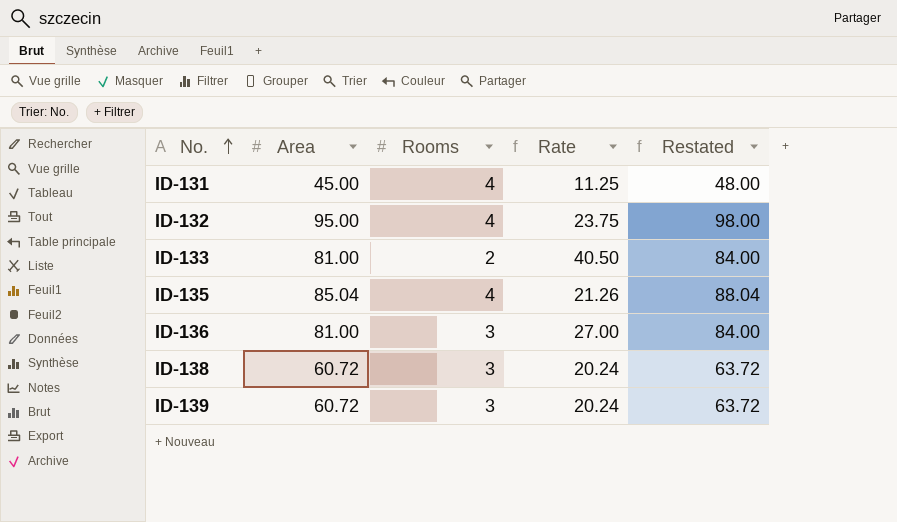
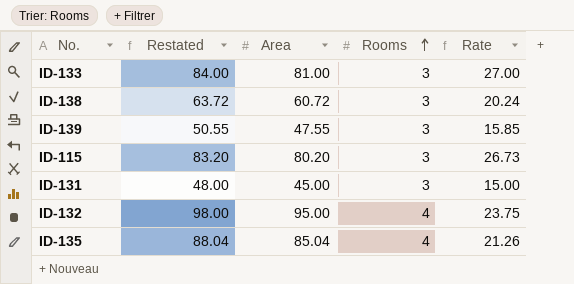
row order: No. ascending -> Rooms ascending
column Restated | position: 5 -> 2
row ID-136: 81.00 | 3 | 27.00 | 84.00 -> none
ID-133 | Rooms: 2 -> 3
ID-133 | Rate: 40.50 -> 27.00
ID-139 | Restated: 63.72 -> 50.55
ID-139 | Area: 60.72 -> 47.55
ID-139 | Rate: 20.24 -> 15.85
row ID-115: none -> 83.20 | 80.20 | 3 | 26.73
ID-131 | Rooms: 4 -> 3
ID-131 | Rate: 11.25 -> 15.00

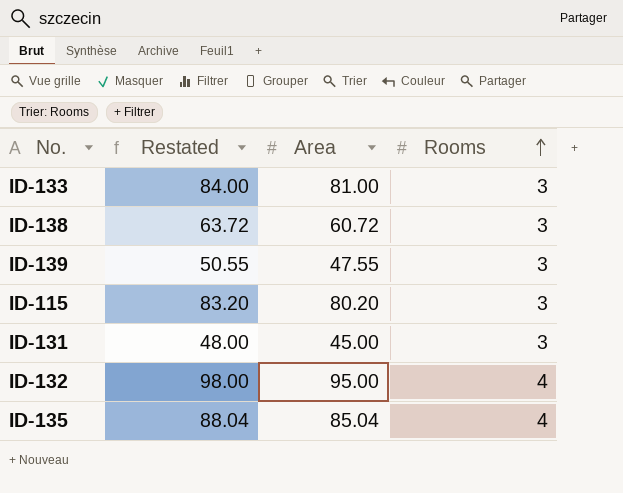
column Rate | formula: [Area] / [Rooms] -> none

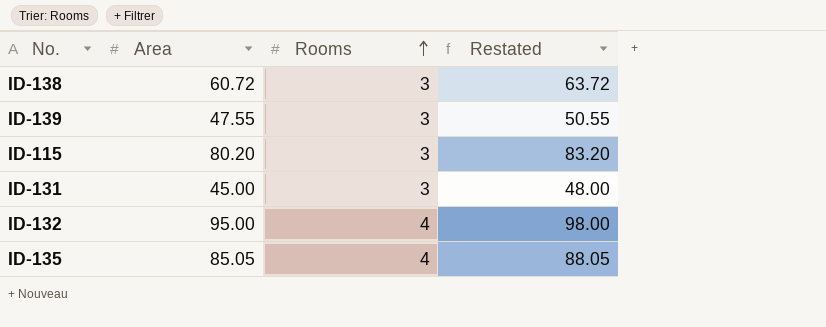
column Restated | position: 2 -> 4
row ID-133: 84.00 | 81.00 | 3 -> none
ID-135 | Area: 85.04 -> 85.05
ID-135 | Restated: 88.04 -> 88.05

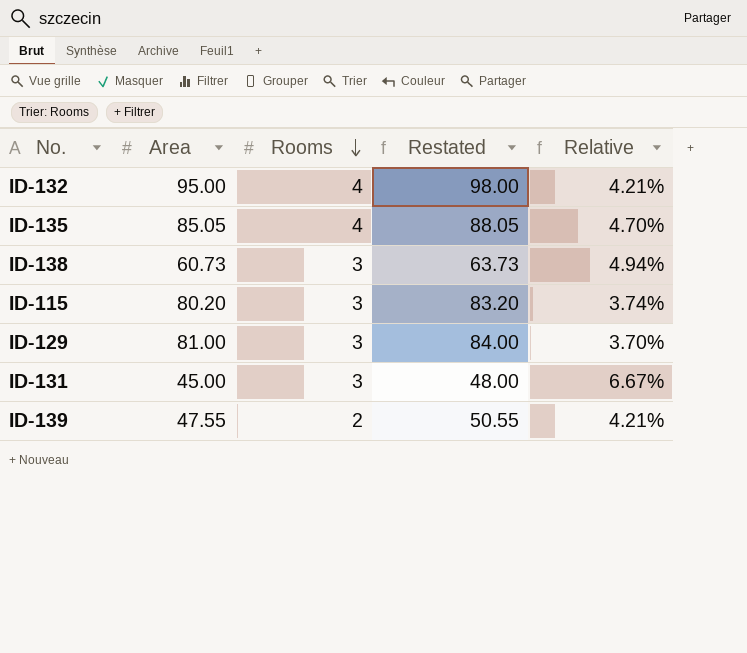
row order: Rooms ascending -> Rooms descending
column Relative | formula: none -> [Rooms] / [Area]
ID-138 | Area: 60.72 -> 60.73
ID-138 | Restated: 63.72 -> 63.73
row ID-129: none -> 81.00 | 3 | 84.00 | 3.70%
ID-139 | Rooms: 3 -> 2

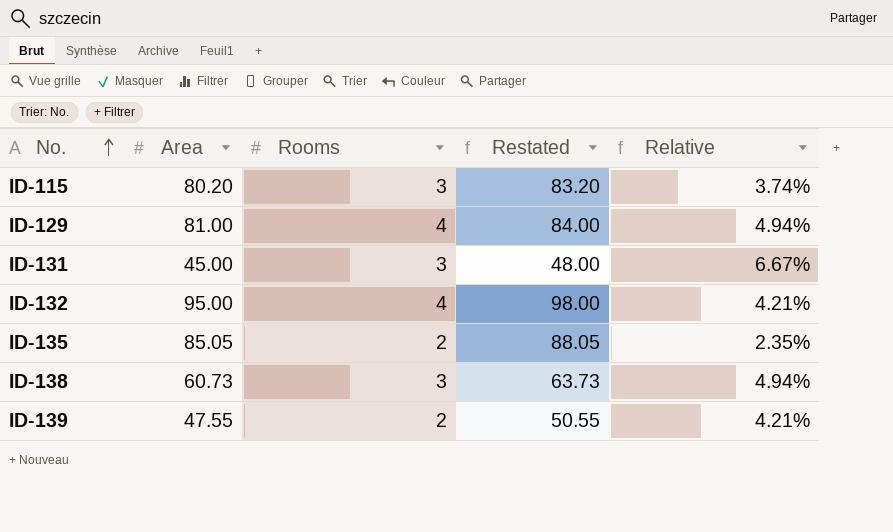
row order: Rooms descending -> No. ascending
ID-129 | Rooms: 3 -> 4
ID-129 | Relative: 3.70% -> 4.94%
ID-135 | Rooms: 4 -> 2
ID-135 | Relative: 4.70% -> 2.35%

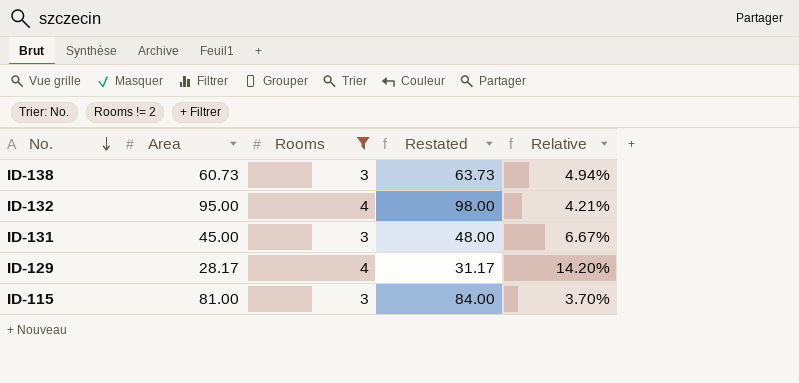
filter: none -> Rooms != 2
row order: No. ascending -> No. descending
ID-129 | Area: 81.00 -> 28.17
ID-129 | Restated: 84.00 -> 31.17
ID-129 | Relative: 4.94% -> 14.20%
ID-115 | Area: 80.20 -> 81.00
ID-115 | Restated: 83.20 -> 84.00
ID-115 | Relative: 3.74% -> 3.70%

